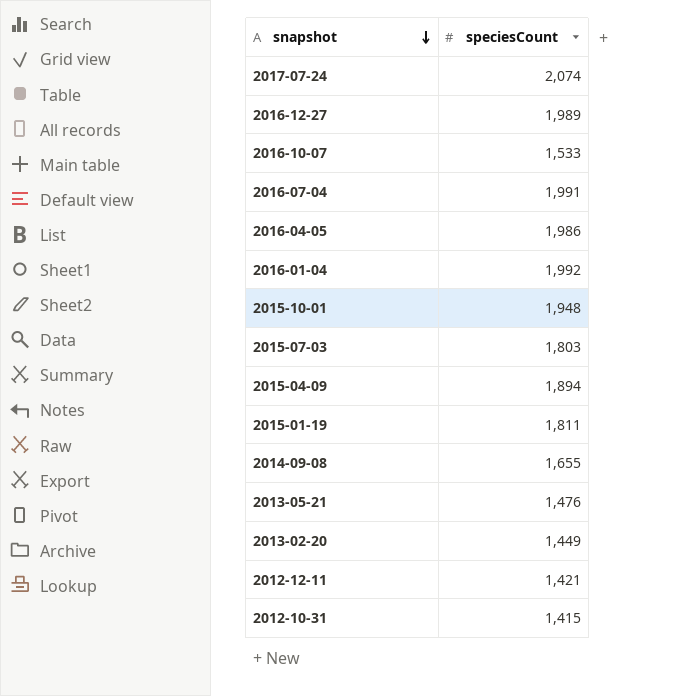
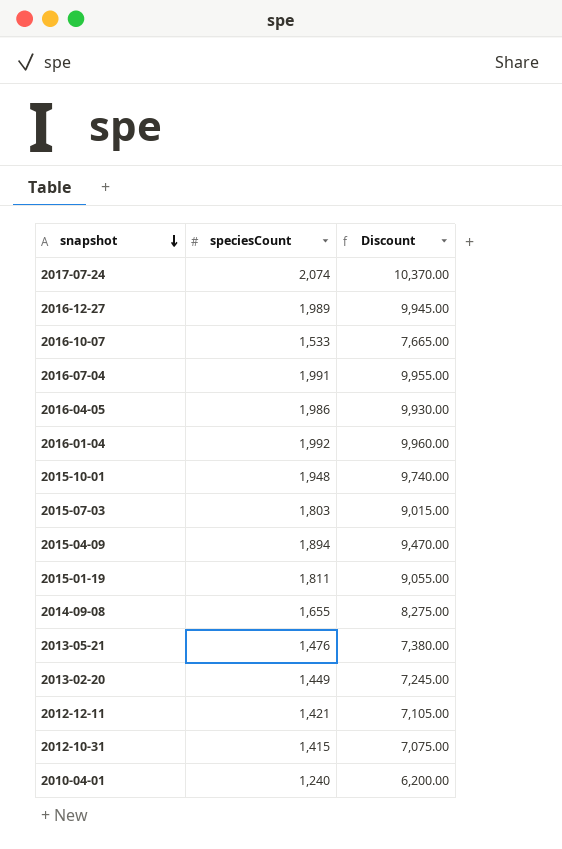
column Discount | formula: none -> [speciesCount] * 5
row 2010-04-01: none -> 1,240 | 6,200.00

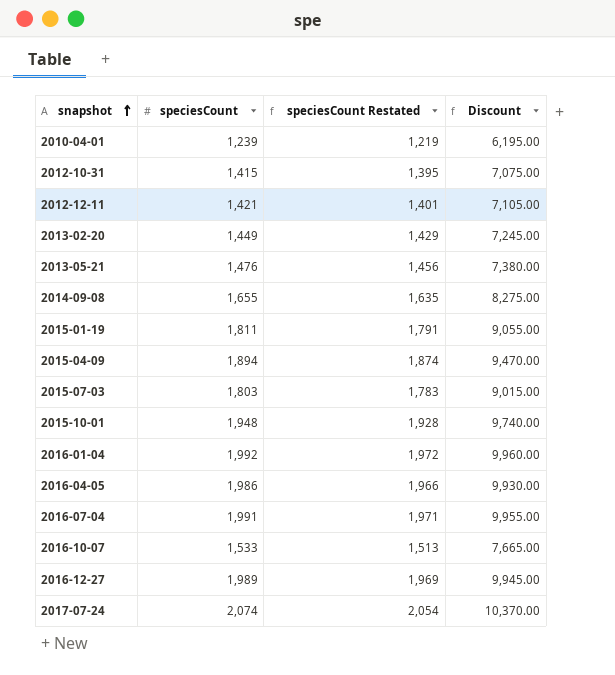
row order: snapshot descending -> snapshot ascending
column speciesCount Restated | formula: none -> [speciesCount] - 20
2010-04-01 | speciesCount: 1,240 -> 1,239
2010-04-01 | Discount: 6,200.00 -> 6,195.00

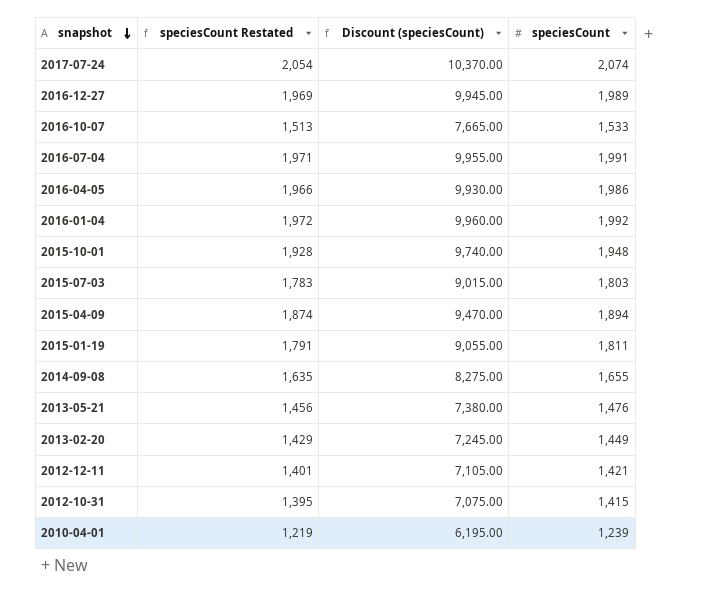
row order: snapshot ascending -> snapshot descending
column name: Discount -> Discount (speciesCount)
column speciesCount | position: 2 -> 4

